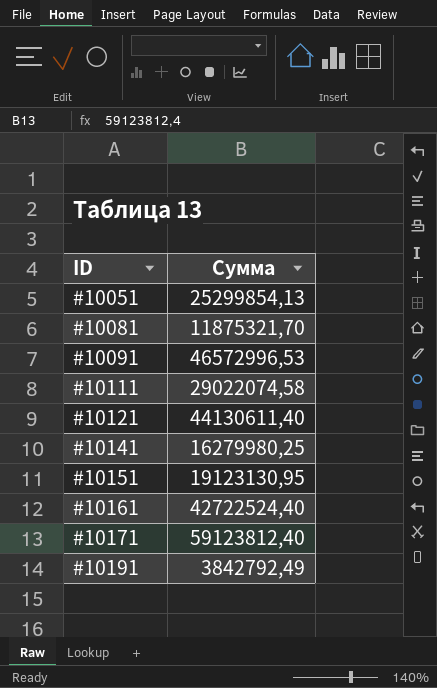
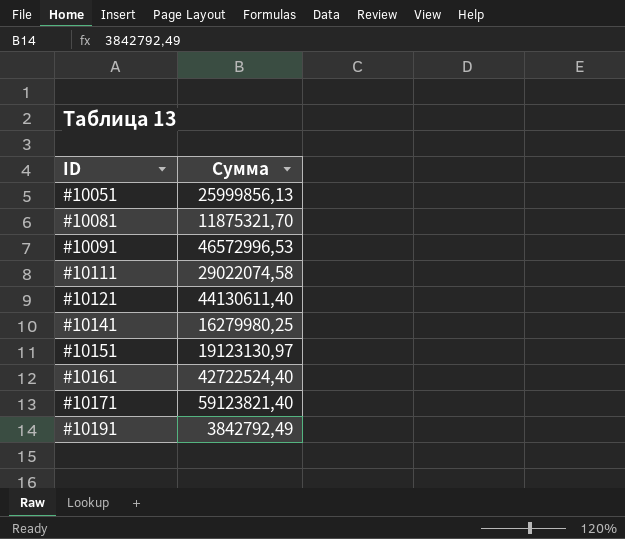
#10051 | Сумма: 25299854,13 -> 25999856,13
#10151 | Сумма: 19123130,95 -> 19123130,97
#10171 | Сумма: 59123812,40 -> 59123821,40

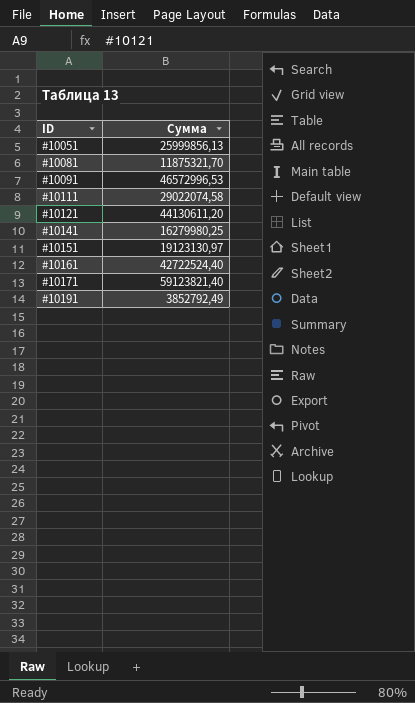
#10121 | Сумма: 44130611,40 -> 44130611,20
#10191 | Сумма: 3842792,49 -> 3852792,49

